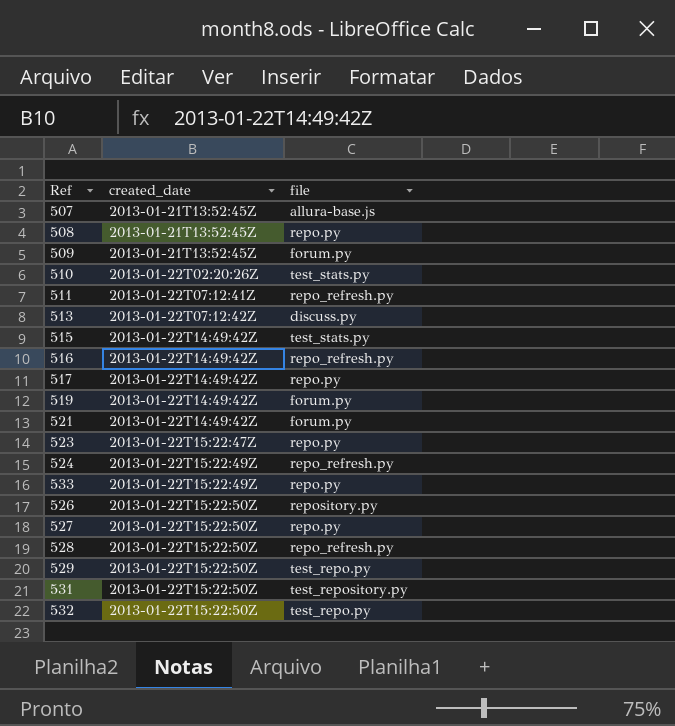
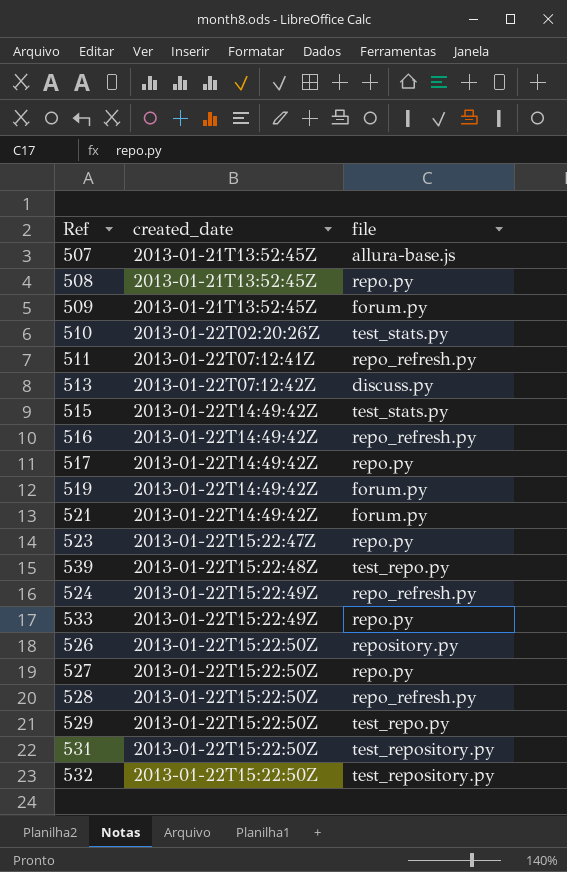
row 539: none -> 2013-01-22T15:22:48Z | test_repo.py
532 | file: test_repo.py -> test_repository.py

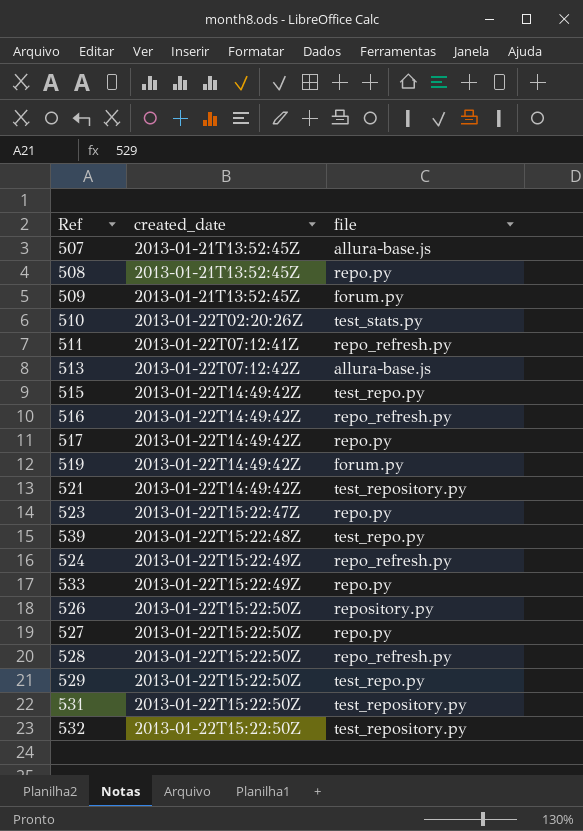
513 | file: discuss.py -> allura-base.js
515 | file: test_stats.py -> test_repo.py
521 | file: forum.py -> test_repository.py

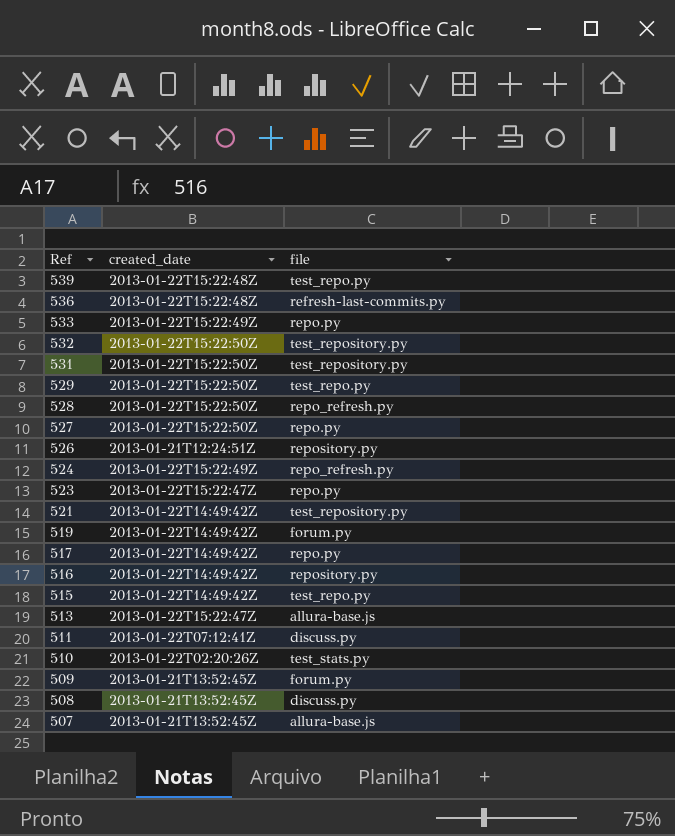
row order: created_date ascending -> Ref descending
row 536: none -> 2013-01-22T15:22:48Z | refresh-last-commits.py
526 | created_date: 2013-01-22T15:22:50Z -> 2013-01-21T12:24:51Z
516 | file: repo_refresh.py -> repository.py
513 | created_date: 2013-01-22T07:12:42Z -> 2013-01-22T15:22:47Z
511 | file: repo_refresh.py -> discuss.py
508 | file: repo.py -> discuss.py

